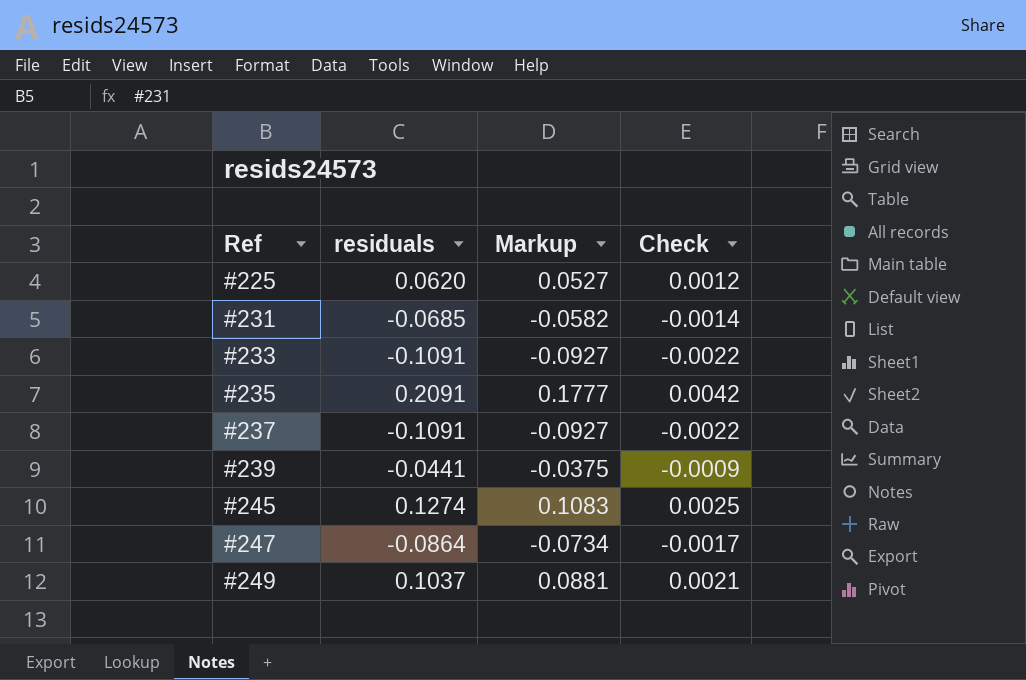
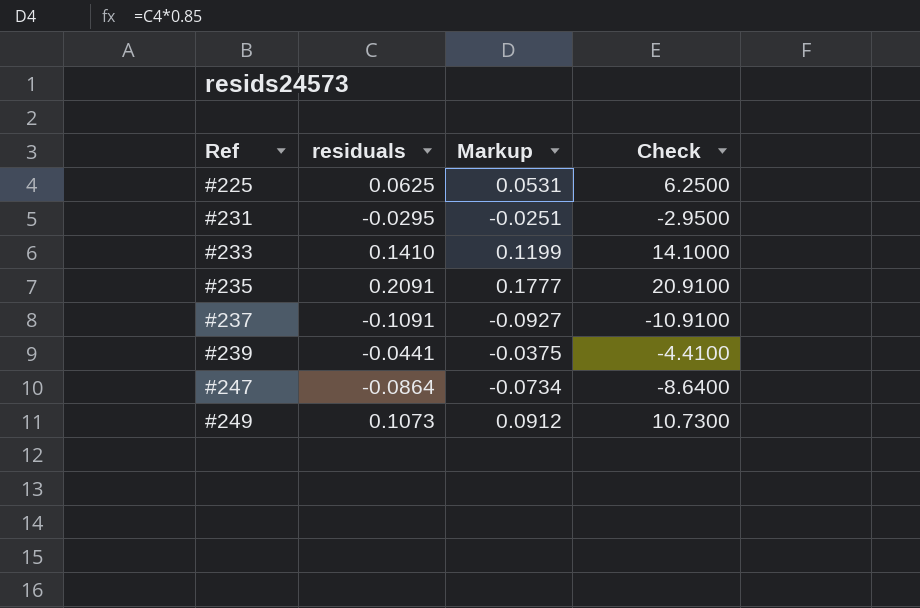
column Check | formula: [residuals] * 0.02 -> [residuals] * 100
row #245: 0.1274 | 0.1083 | 0.0025 -> none
#225 | residuals: 0.0620 -> 0.0625
#225 | Markup: 0.0527 -> 0.0531
#231 | residuals: -0.0685 -> -0.0295
#231 | Markup: -0.0582 -> -0.0251
#233 | residuals: -0.1091 -> 0.1410
#233 | Markup: -0.0927 -> 0.1199
#249 | residuals: 0.1037 -> 0.1073
#249 | Markup: 0.0881 -> 0.0912

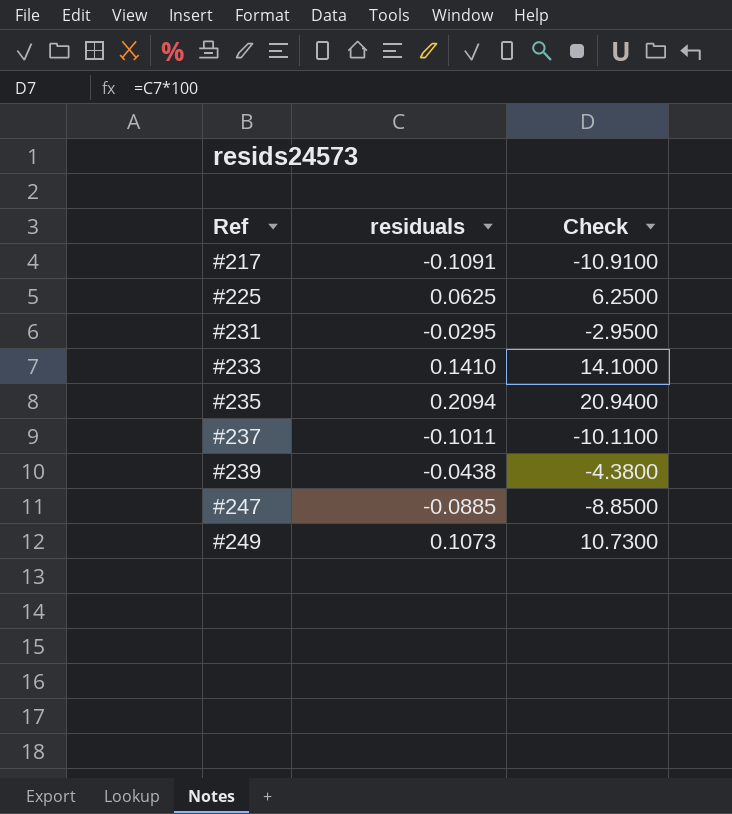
column Markup | formula: [residuals] * 0.85 -> none
row #217: none -> -0.1091 | -10.9100
#235 | residuals: 0.2091 -> 0.2094
#235 | Check: 20.9100 -> 20.9400
#237 | residuals: -0.1091 -> -0.1011
#237 | Check: -10.9100 -> -10.1100
#239 | residuals: -0.0441 -> -0.0438
#239 | Check: -4.4100 -> -4.3800
#247 | residuals: -0.0864 -> -0.0885
#247 | Check: -8.6400 -> -8.8500

